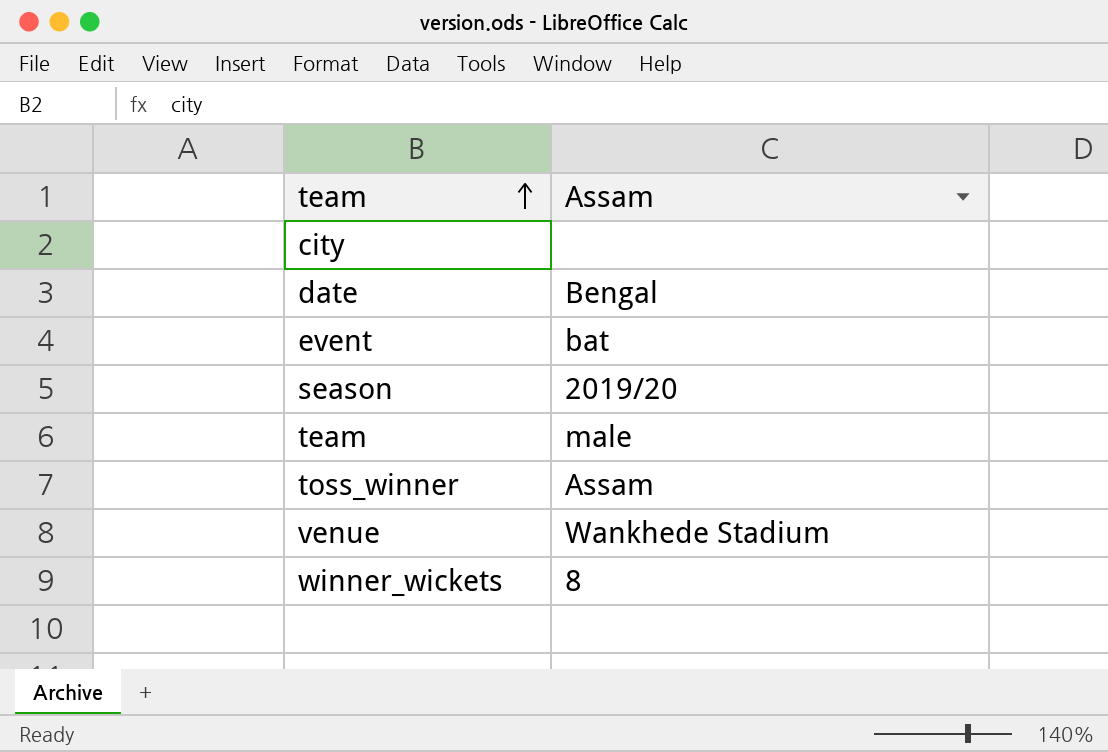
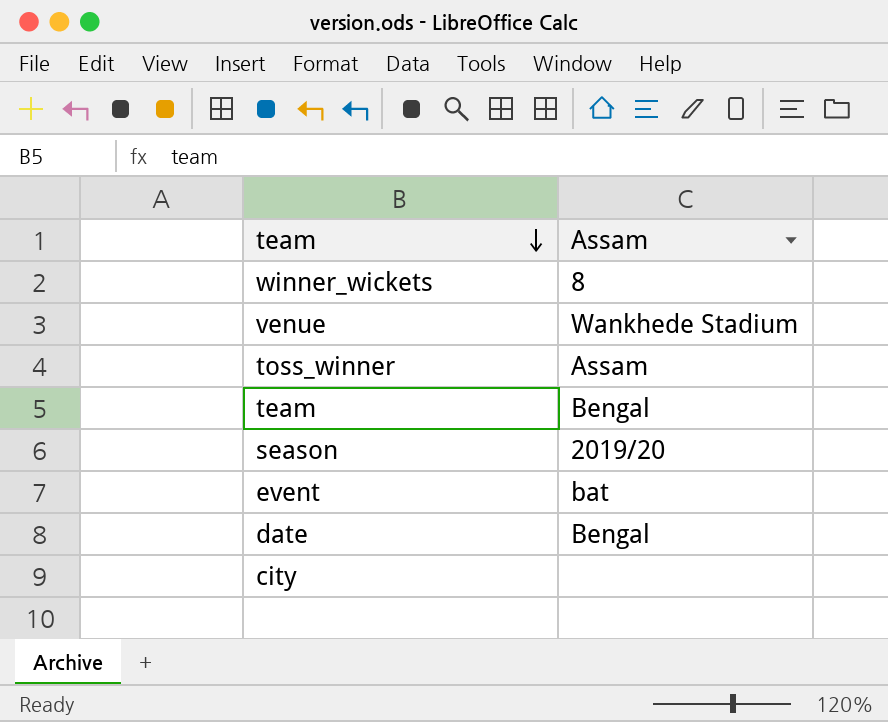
row order: team ascending -> team descending
team | Assam: male -> Bengal

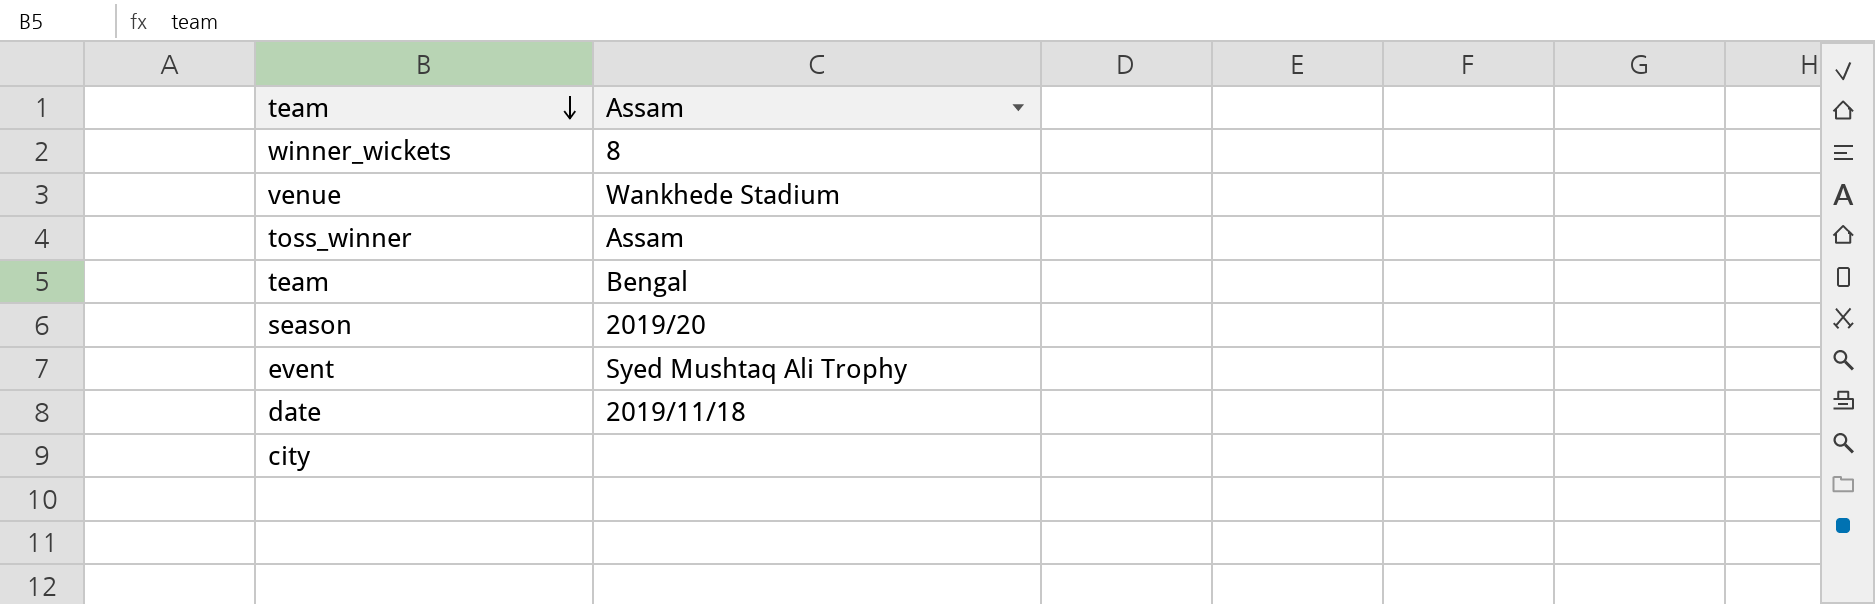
event | Assam: bat -> Syed Mushtaq Ali Trophy
date | Assam: Bengal -> 2019/11/18

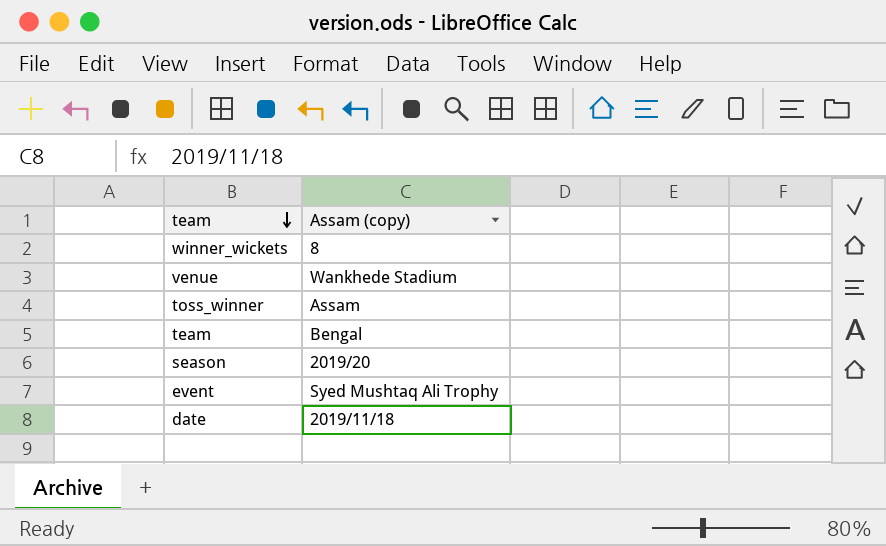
column name: Assam -> Assam (copy)
row city: none -> none

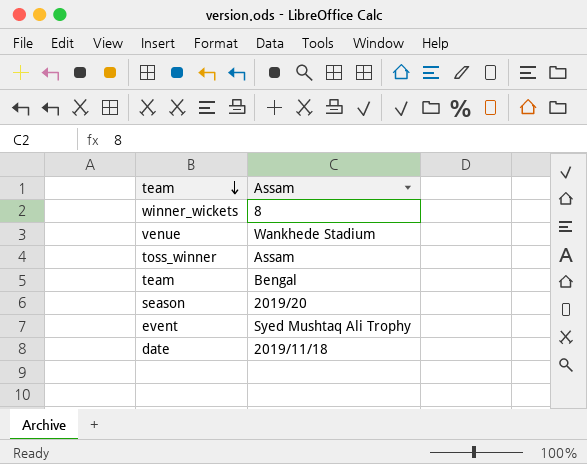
column name: Assam (copy) -> Assam

